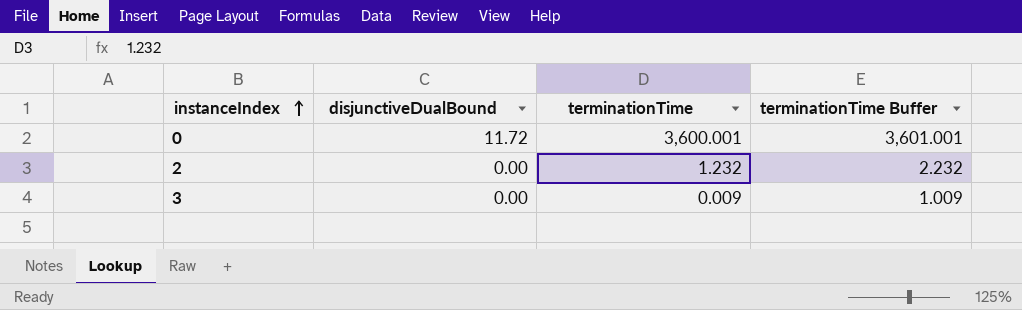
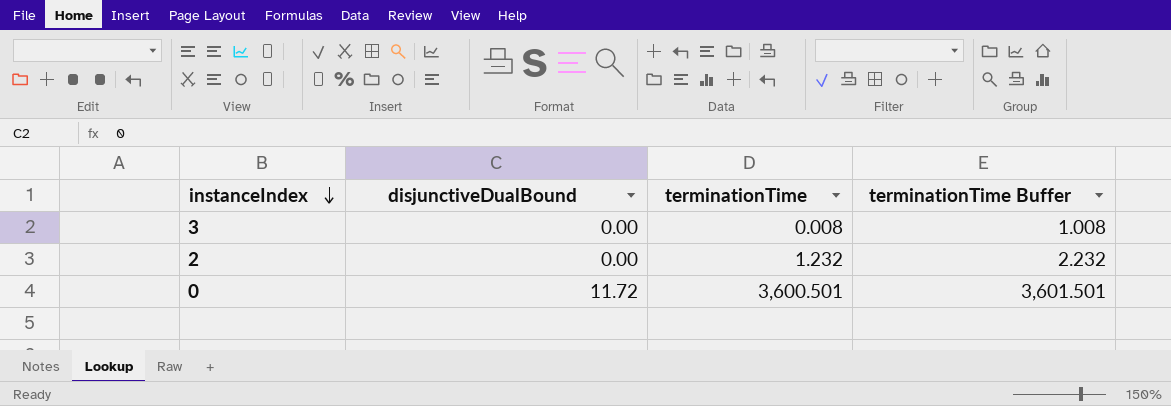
row order: instanceIndex ascending -> instanceIndex descending
3 | terminationTime: 0.009 -> 0.008
3 | terminationTime Buffer: 1.009 -> 1.008
0 | terminationTime: 3,600.001 -> 3,600.501
0 | terminationTime Buffer: 3,601.001 -> 3,601.501

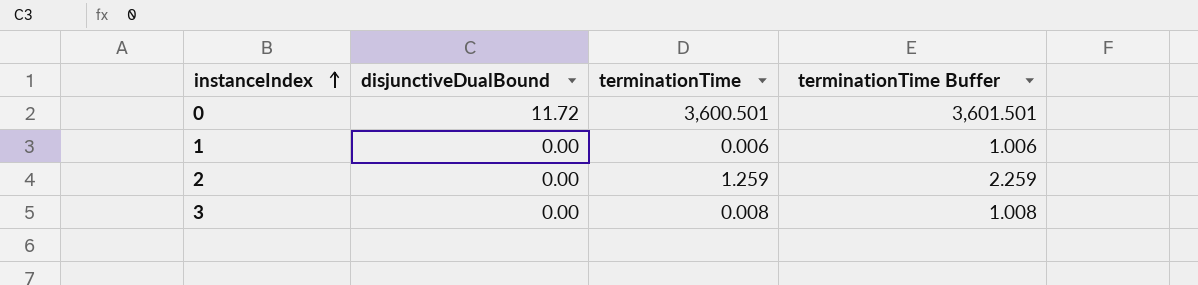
row order: instanceIndex descending -> instanceIndex ascending
row 1: none -> 0.00 | 0.006 | 1.006
2 | terminationTime: 1.232 -> 1.259
2 | terminationTime Buffer: 2.232 -> 2.259

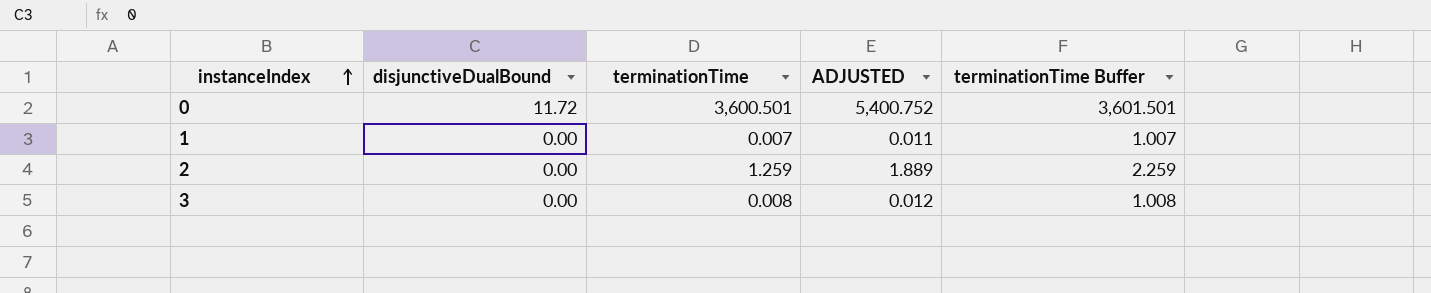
column ADJUSTED | formula: none -> [terminationTime] * 1.5
1 | terminationTime: 0.006 -> 0.007
1 | terminationTime Buffer: 1.006 -> 1.007

